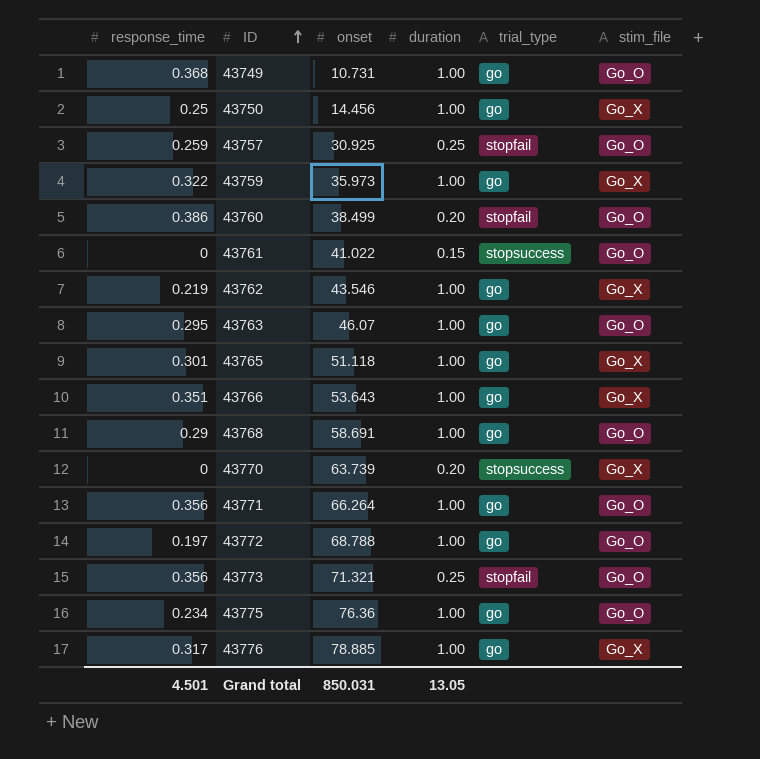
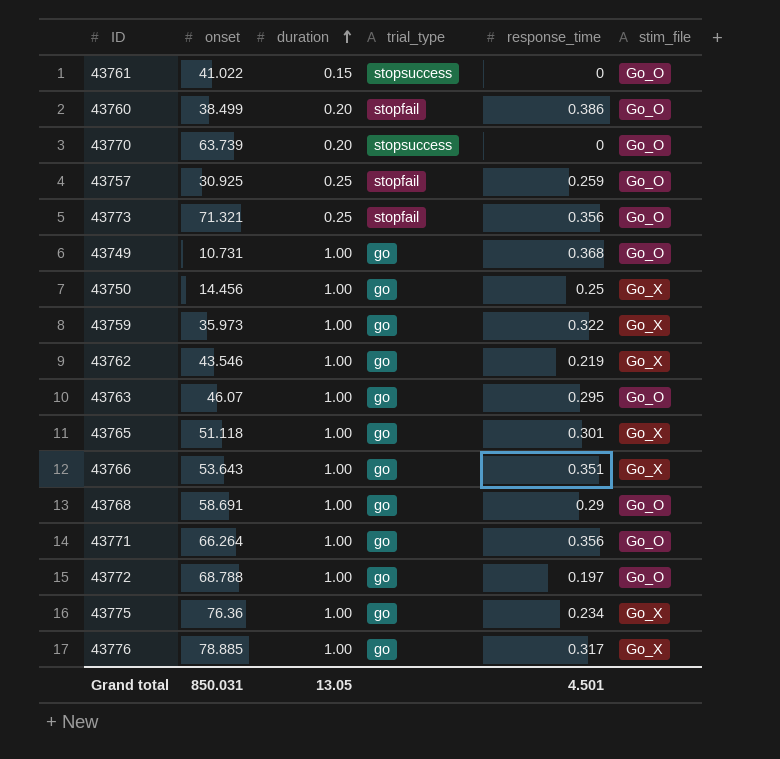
row order: ID ascending -> duration ascending
column response_time | position: 1 -> 5
43770 | stim_file: Go_X -> Go_O
43775 | stim_file: Go_O -> Go_X

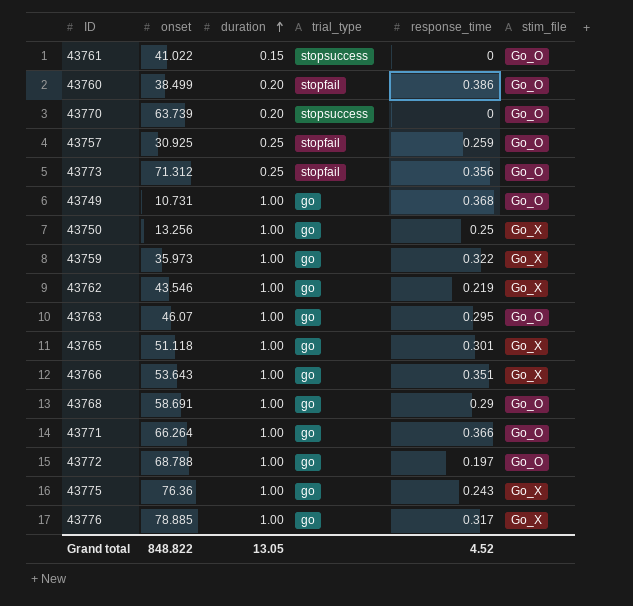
43773 | onset: 71.321 -> 71.312
43750 | onset: 14.456 -> 13.256
43771 | response_time: 0.356 -> 0.366
43775 | response_time: 0.234 -> 0.243
Grand total | onset: 850.031 -> 848.822
Grand total | response_time: 4.501 -> 4.52

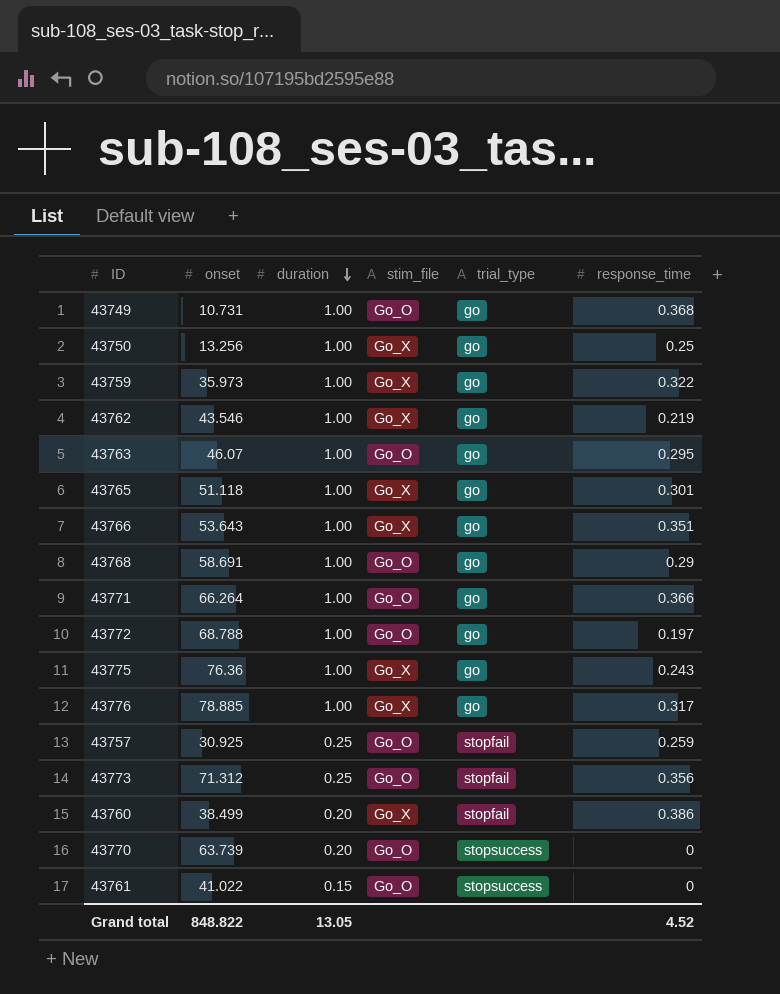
row order: duration ascending -> duration descending
column stim_file | position: 6 -> 4
43760 | stim_file: Go_O -> Go_X

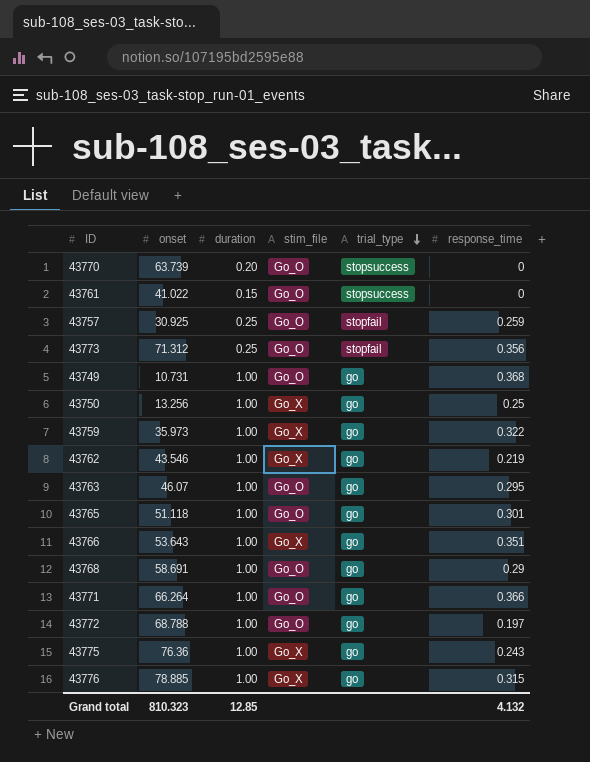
row order: duration descending -> trial_type descending
row 43760: 38.499 | 0.20 | Go_X | stopfail | 0.386 -> none
43765 | stim_file: Go_X -> Go_O
43776 | response_time: 0.317 -> 0.315
Grand total | onset: 848.822 -> 810.323
Grand total | duration: 13.05 -> 12.85
Grand total | response_time: 4.52 -> 4.132

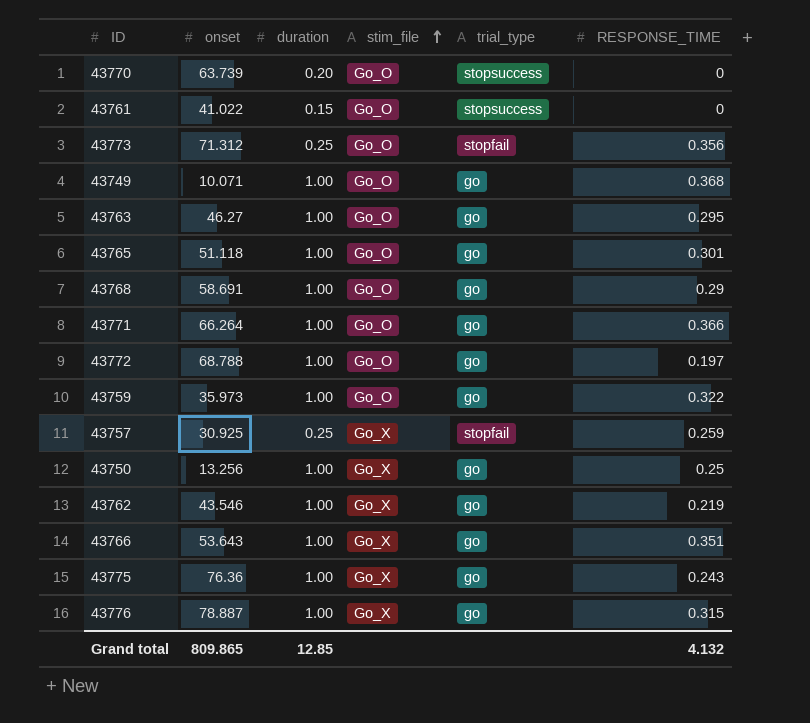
row order: trial_type descending -> stim_file ascending
column name: response_time -> RESPONSE_TIME
43749 | onset: 10.731 -> 10.071
43763 | onset: 46.07 -> 46.27
43759 | stim_file: Go_X -> Go_O
43757 | stim_file: Go_O -> Go_X
43776 | onset: 78.885 -> 78.887
Grand total | onset: 810.323 -> 809.865

